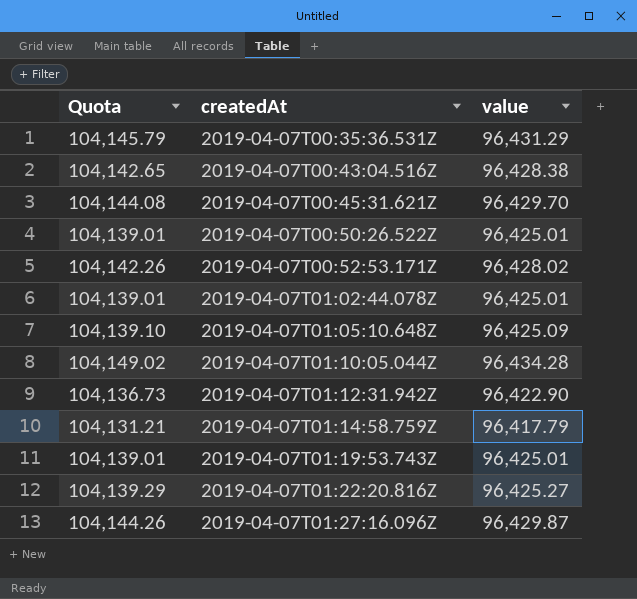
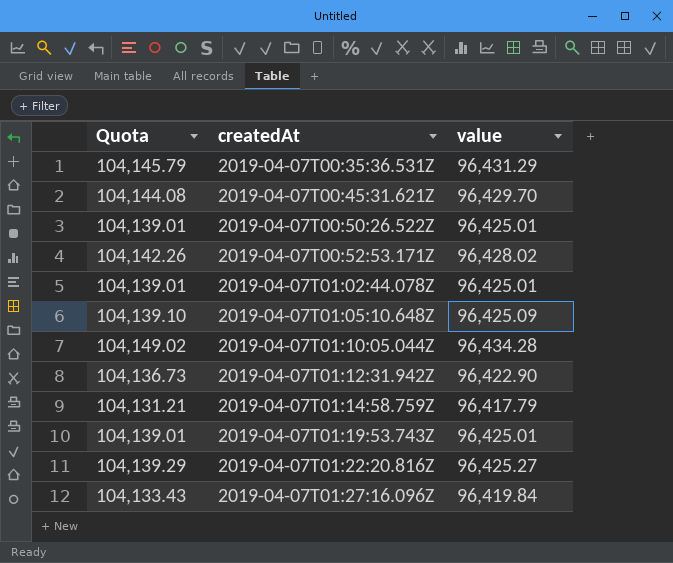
row 2019-04-07T00:43:04.516Z: 104,142.65 | 96,428.38 -> none
2019-04-07T01:27:16.096Z | Quota: 104,144.26 -> 104,133.43
2019-04-07T01:27:16.096Z | value: 96,429.87 -> 96,419.84

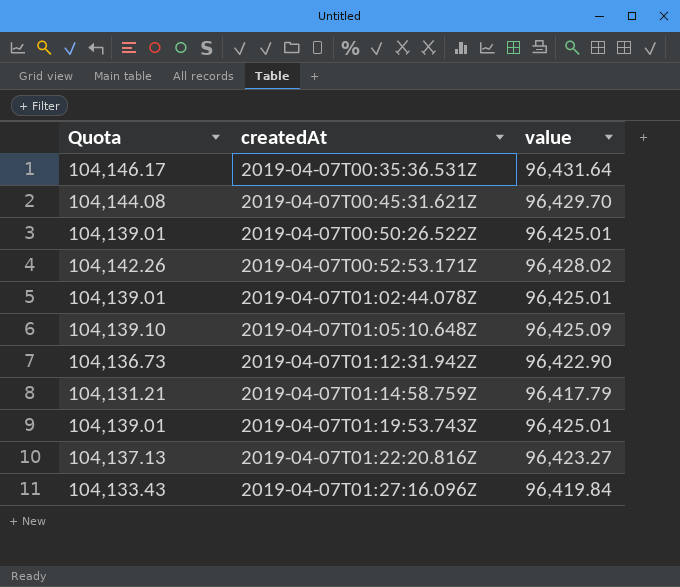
row 2019-04-07T01:10:05.044Z: 104,149.02 | 96,434.28 -> none
2019-04-07T00:35:36.531Z | Quota: 104,145.79 -> 104,146.17
2019-04-07T00:35:36.531Z | value: 96,431.29 -> 96,431.64
2019-04-07T01:22:20.816Z | Quota: 104,139.29 -> 104,137.13
2019-04-07T01:22:20.816Z | value: 96,425.27 -> 96,423.27

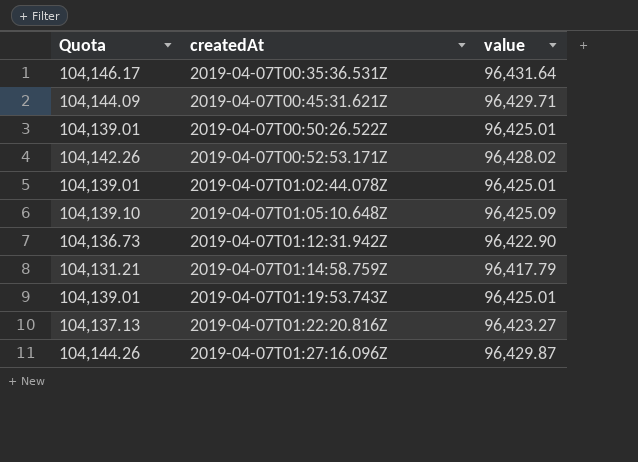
2019-04-07T00:45:31.621Z | Quota: 104,144.08 -> 104,144.09
2019-04-07T00:45:31.621Z | value: 96,429.70 -> 96,429.71
2019-04-07T01:27:16.096Z | Quota: 104,133.43 -> 104,144.26
2019-04-07T01:27:16.096Z | value: 96,419.84 -> 96,429.87

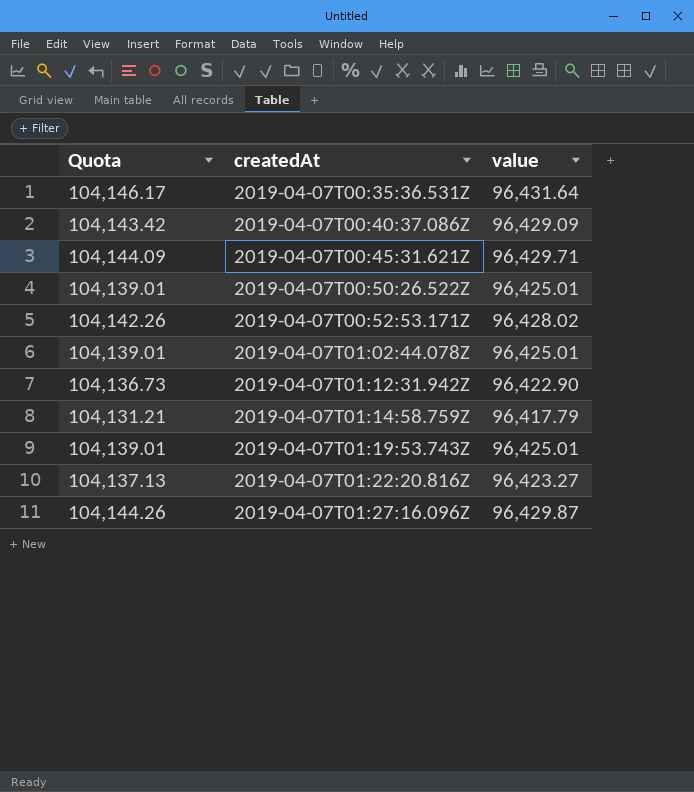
row 2019-04-07T01:05:10.648Z: 104,139.10 | 96,425.09 -> none
row 2019-04-07T00:40:37.086Z: none -> 104,143.42 | 96,429.09

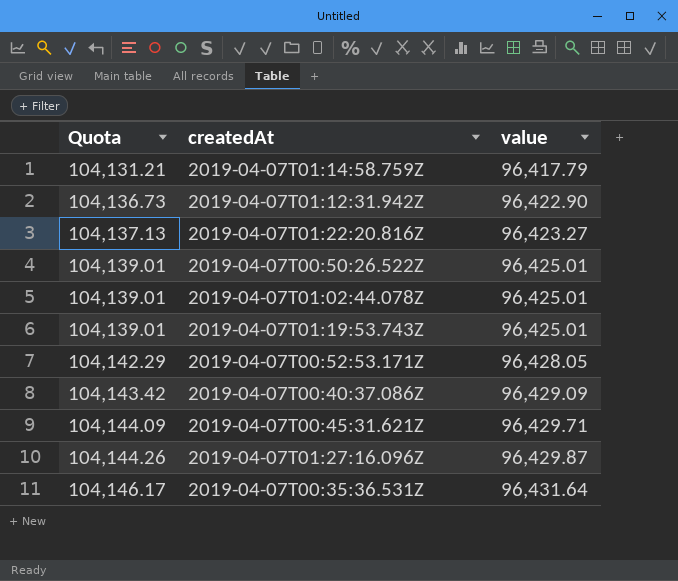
row order: createdAt ascending -> Quota ascending
2019-04-07T00:52:53.171Z | Quota: 104,142.26 -> 104,142.29
2019-04-07T00:52:53.171Z | value: 96,428.02 -> 96,428.05

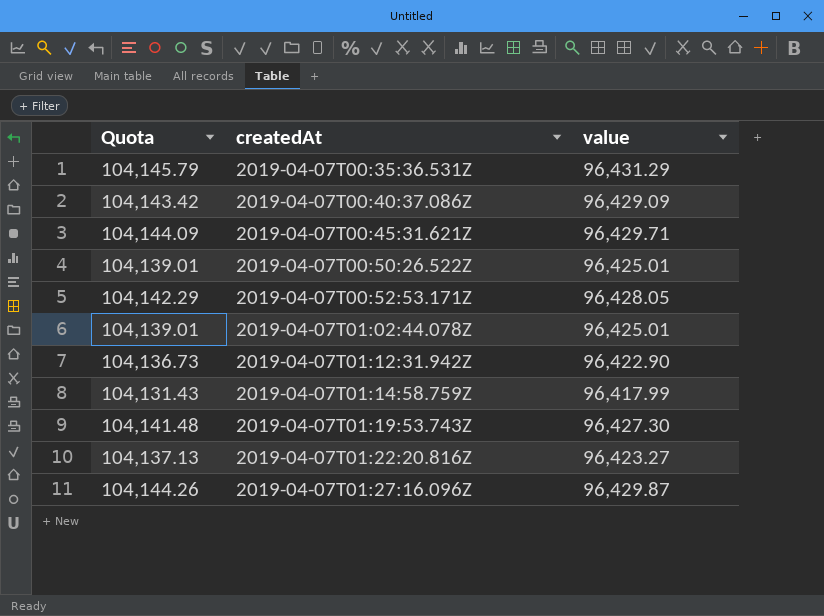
row order: Quota ascending -> createdAt ascending
2019-04-07T00:35:36.531Z | Quota: 104,146.17 -> 104,145.79
2019-04-07T00:35:36.531Z | value: 96,431.64 -> 96,431.29
2019-04-07T01:14:58.759Z | Quota: 104,131.21 -> 104,131.43
2019-04-07T01:14:58.759Z | value: 96,417.79 -> 96,417.99
2019-04-07T01:19:53.743Z | Quota: 104,139.01 -> 104,141.48
2019-04-07T01:19:53.743Z | value: 96,425.01 -> 96,427.30

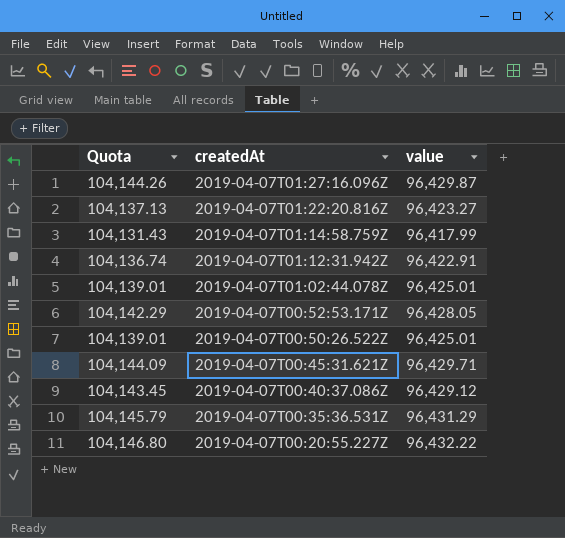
row order: createdAt ascending -> createdAt descending
row 2019-04-07T01:19:53.743Z: 104,141.48 | 96,427.30 -> none
2019-04-07T01:12:31.942Z | Quota: 104,136.73 -> 104,136.74
2019-04-07T01:12:31.942Z | value: 96,422.90 -> 96,422.91
2019-04-07T00:40:37.086Z | Quota: 104,143.42 -> 104,143.45
2019-04-07T00:40:37.086Z | value: 96,429.09 -> 96,429.12
row 2019-04-07T00:20:55.227Z: none -> 104,146.80 | 96,432.22

